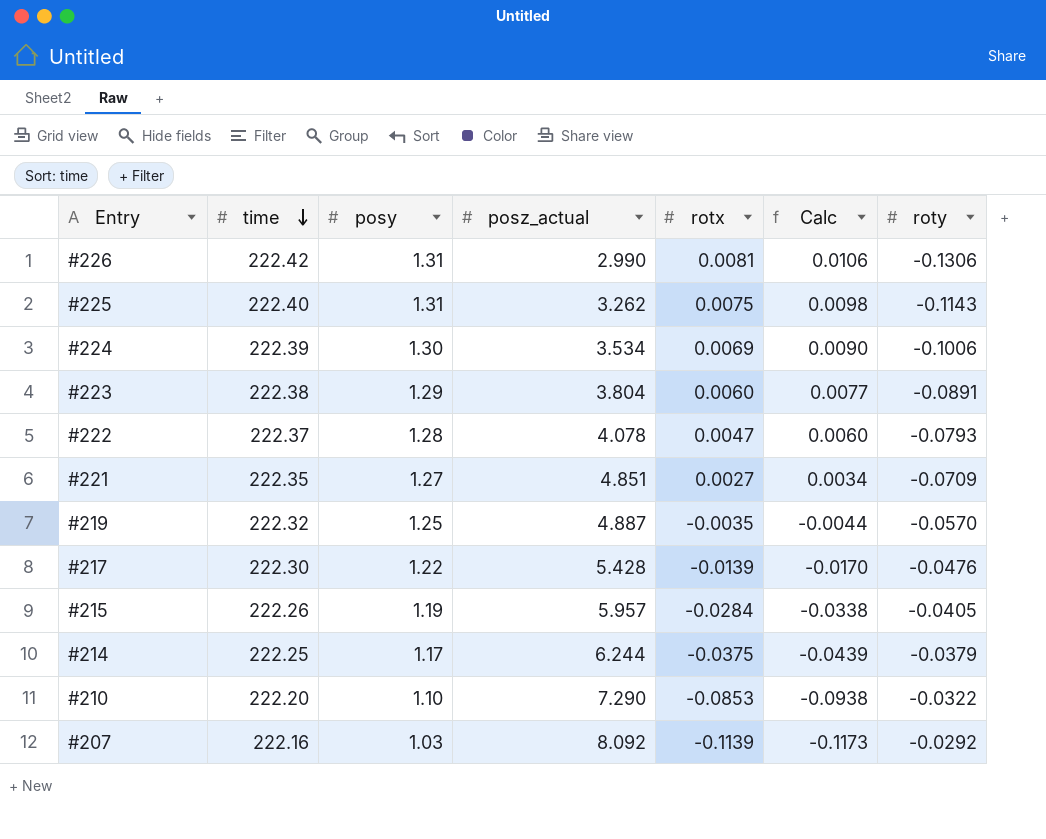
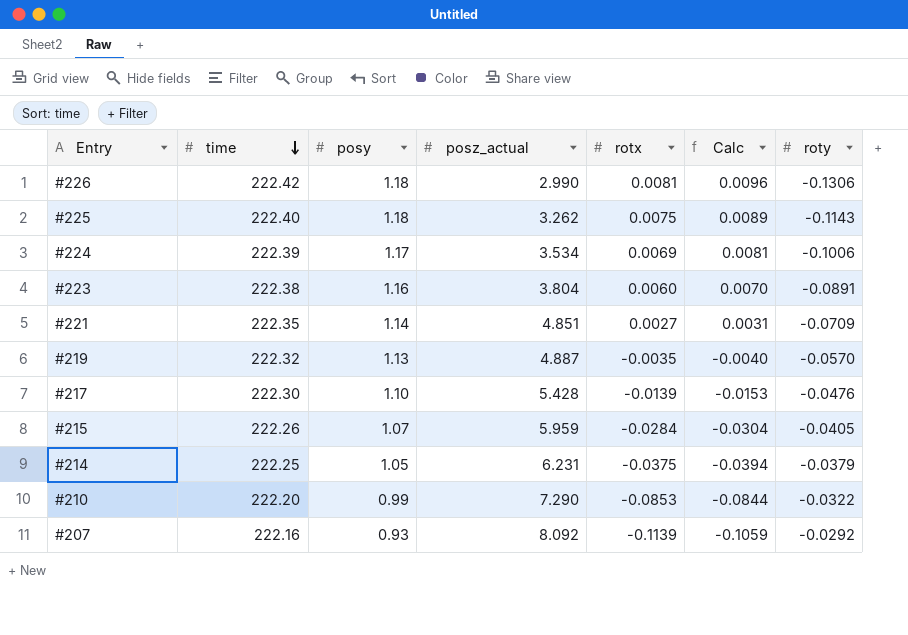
row #222: 222.37 | 1.28 | 4.078 | 0.0047 | 0.0060 | -0.0793 -> none
#226 | posy: 1.31 -> 1.18
#226 | Calc: 0.0106 -> 0.0096
#225 | posy: 1.31 -> 1.18
#225 | Calc: 0.0098 -> 0.0089
#224 | posy: 1.30 -> 1.17
#224 | Calc: 0.0090 -> 0.0081
#223 | posy: 1.29 -> 1.16
#223 | Calc: 0.0077 -> 0.0070
#221 | posy: 1.27 -> 1.14
#221 | Calc: 0.0034 -> 0.0031
#219 | posy: 1.25 -> 1.13
#219 | Calc: -0.0044 -> -0.0040
#217 | posy: 1.22 -> 1.10
#217 | Calc: -0.0170 -> -0.0153
#215 | posy: 1.19 -> 1.07
#215 | posz_actual: 5.957 -> 5.959
#215 | Calc: -0.0338 -> -0.0304
#214 | posy: 1.17 -> 1.05
#214 | posz_actual: 6.244 -> 6.231
#214 | Calc: -0.0439 -> -0.0394
#210 | posy: 1.10 -> 0.99
#210 | Calc: -0.0938 -> -0.0844
#207 | posy: 1.03 -> 0.93
#207 | Calc: -0.1173 -> -0.1059

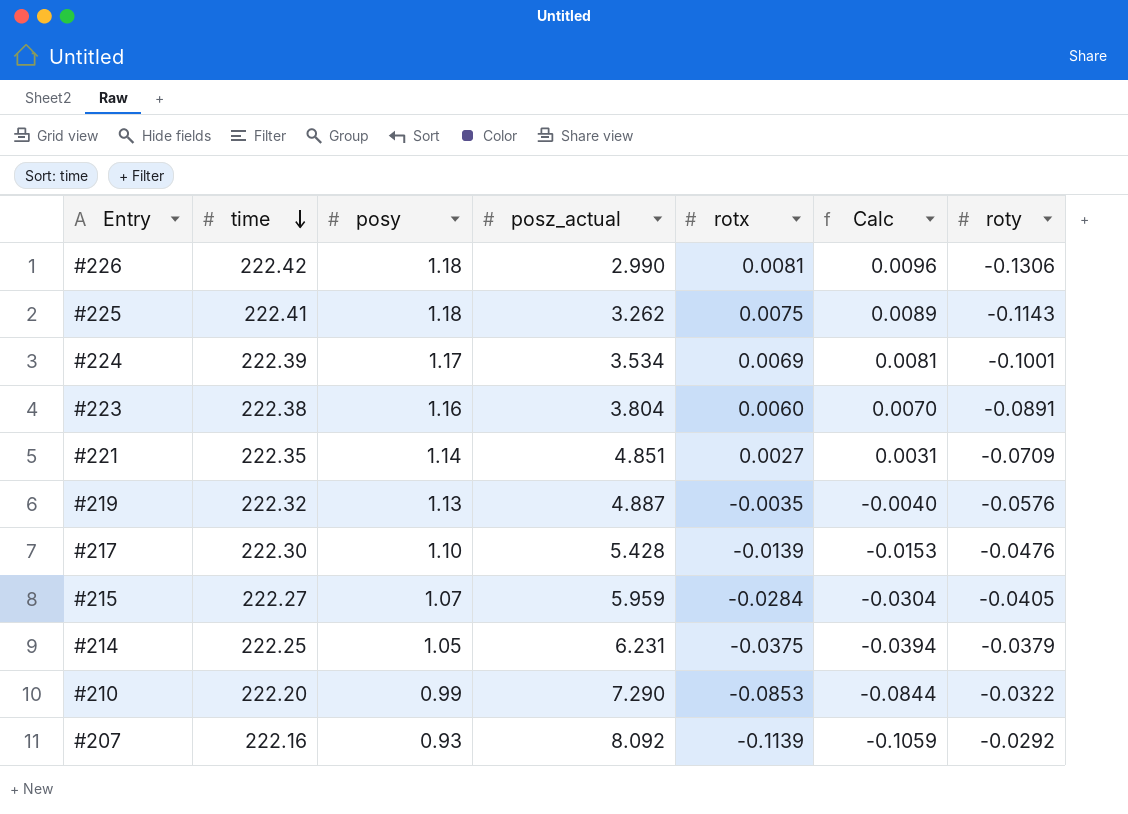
#225 | time: 222.40 -> 222.41
#224 | roty: -0.1006 -> -0.1001
#219 | roty: -0.0570 -> -0.0576
#215 | time: 222.26 -> 222.27

